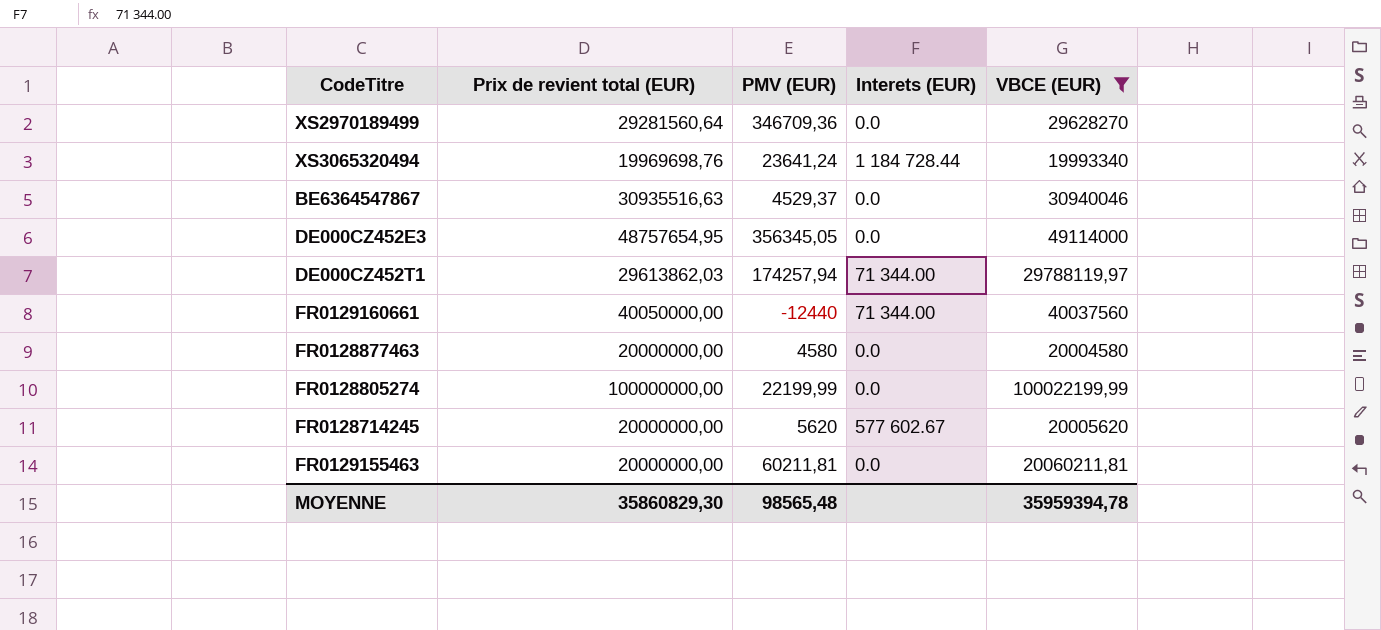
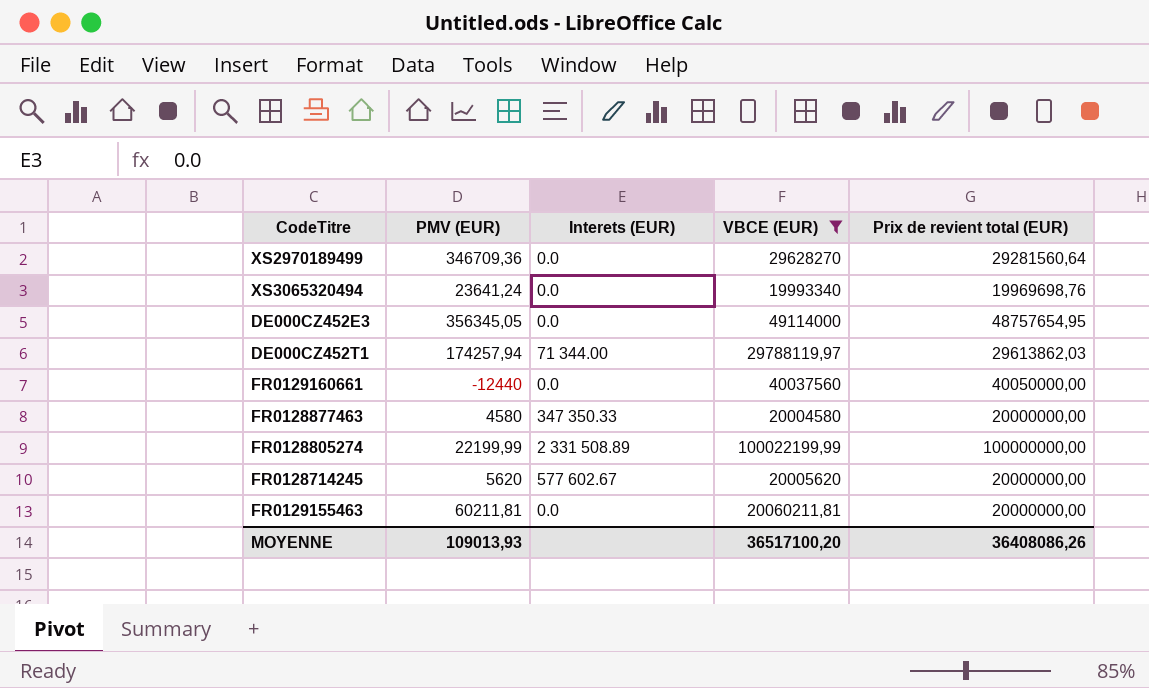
column Prix de revient total (EUR) | position: 2 -> 5
row BE6364547867: 30935516,63 | 4529,37 | 0.0 | 30940046 -> none
XS3065320494 | Interets (EUR): 1 184 728.44 -> 0.0
FR0129160661 | Interets (EUR): 71 344.00 -> 0.0
FR0128877463 | Interets (EUR): 0.0 -> 347 350.33
FR0128805274 | Interets (EUR): 0.0 -> 2 331 508.89
MOYENNE | PMV (EUR): 98565,48 -> 109013,93
MOYENNE | VBCE (EUR): 35959394,78 -> 36517100,20
MOYENNE | Prix de revient total (EUR): 35860829,30 -> 36408086,26

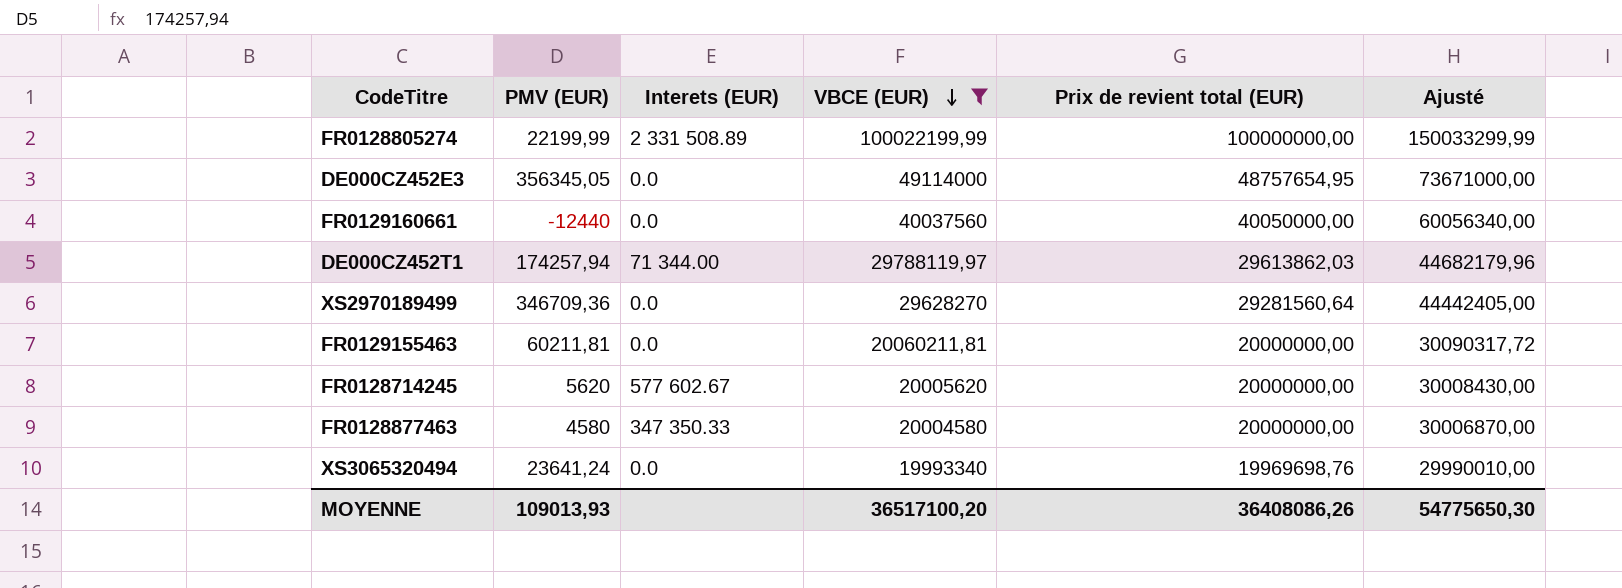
row order: none -> VBCE (EUR) descending
column Ajusté | formula: none -> [VBCE (EUR)] * 1,5

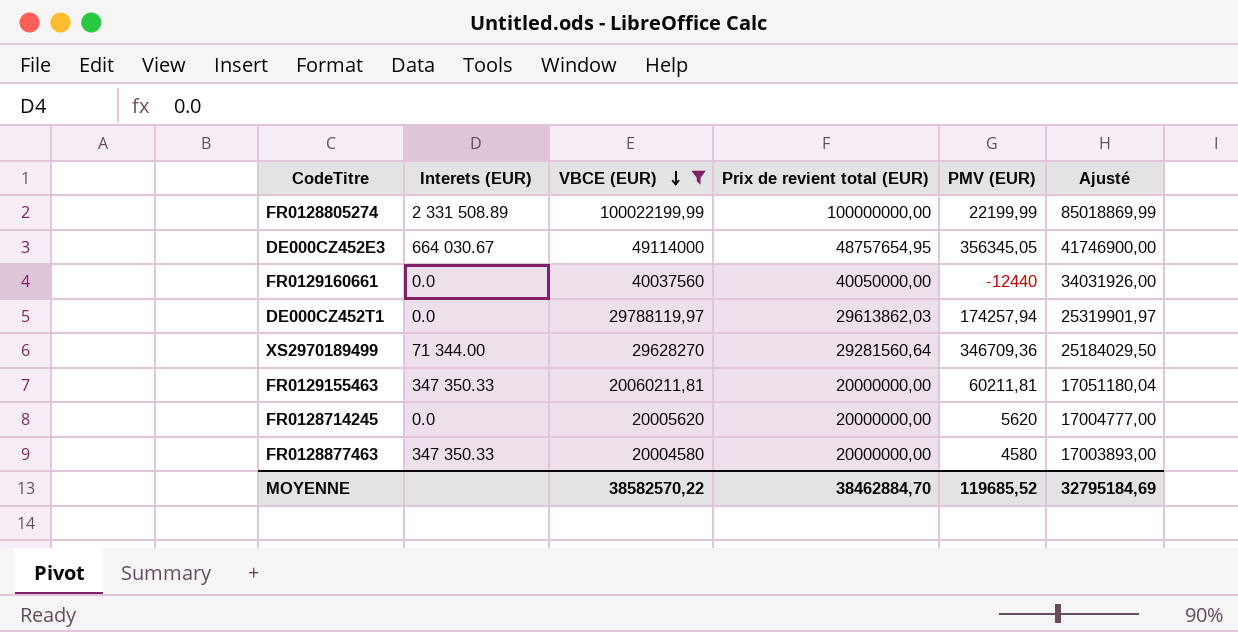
column PMV (EUR) | position: 2 -> 5
column Ajusté | formula: [VBCE (EUR)] * 1,5 -> [VBCE (EUR)] * 0,85
row XS3065320494: 23641,24 | 0.0 | 19993340 | 19969698,76 | 29990010,00 -> none
DE000CZ452E3 | Interets (EUR): 0.0 -> 664 030.67
DE000CZ452T1 | Interets (EUR): 71 344.00 -> 0.0
XS2970189499 | Interets (EUR): 0.0 -> 71 344.00
FR0129155463 | Interets (EUR): 0.0 -> 347 350.33
FR0128714245 | Interets (EUR): 577 602.67 -> 0.0
MOYENNE | VBCE (EUR): 36517100,20 -> 38582570,22
MOYENNE | Prix de revient total (EUR): 36408086,26 -> 38462884,70
MOYENNE | PMV (EUR): 109013,93 -> 119685,52
MOYENNE | Ajusté: 54775650,30 -> 32795184,69

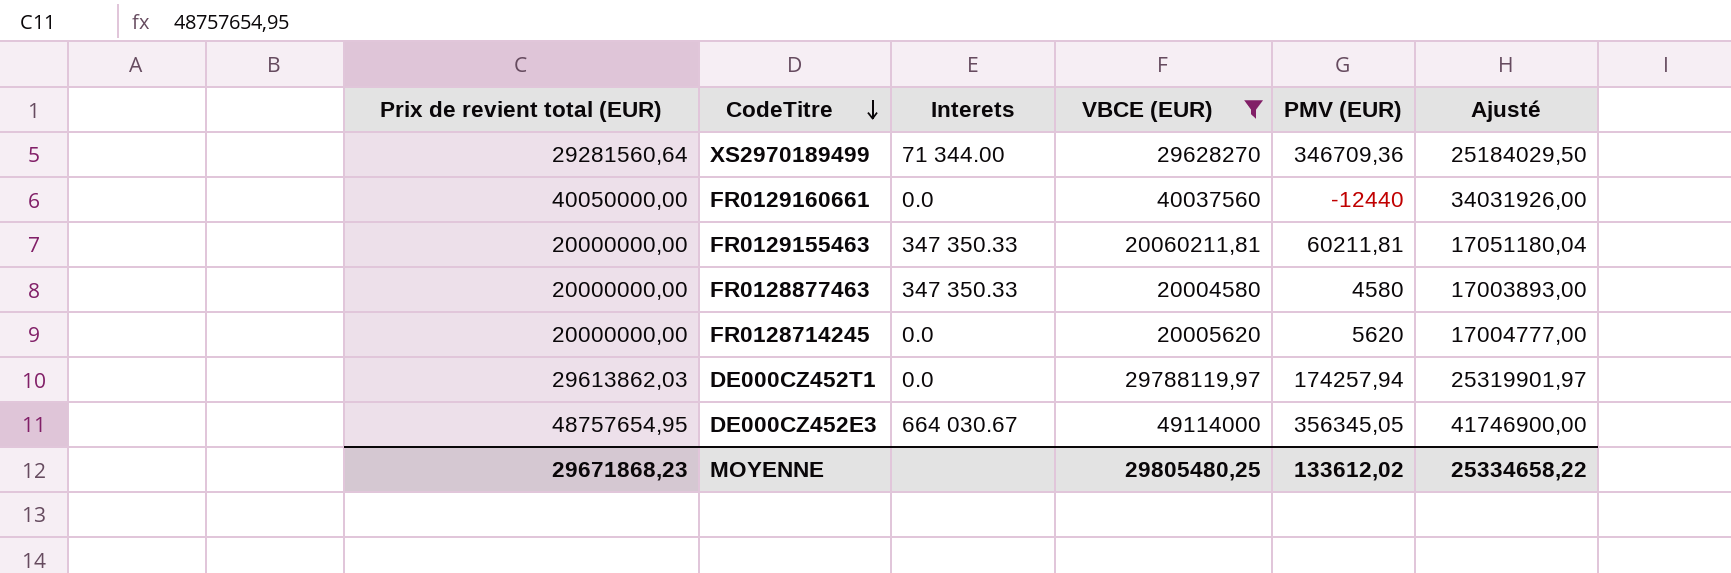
row order: VBCE (EUR) descending -> CodeTitre descending
column Prix de revient total (EUR) | position: 4 -> 1
column name: Interets (EUR) -> Interets
row FR0128805274: 2 331 508.89 | 100022199,99 | 100000000,00 | 22199,99 | 85018869,99 -> none
MOYENNE | Prix de revient total (EUR): 38462884,70 -> 29671868,23
MOYENNE | VBCE (EUR): 38582570,22 -> 29805480,25
MOYENNE | PMV (EUR): 119685,52 -> 133612,02
MOYENNE | Ajusté: 32795184,69 -> 25334658,22

